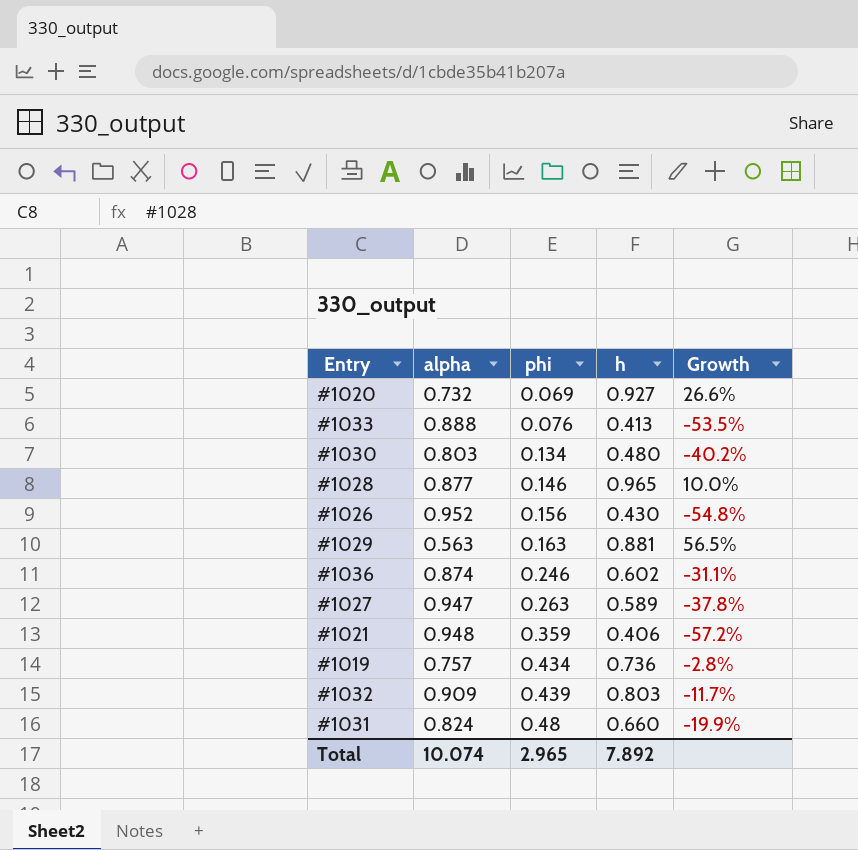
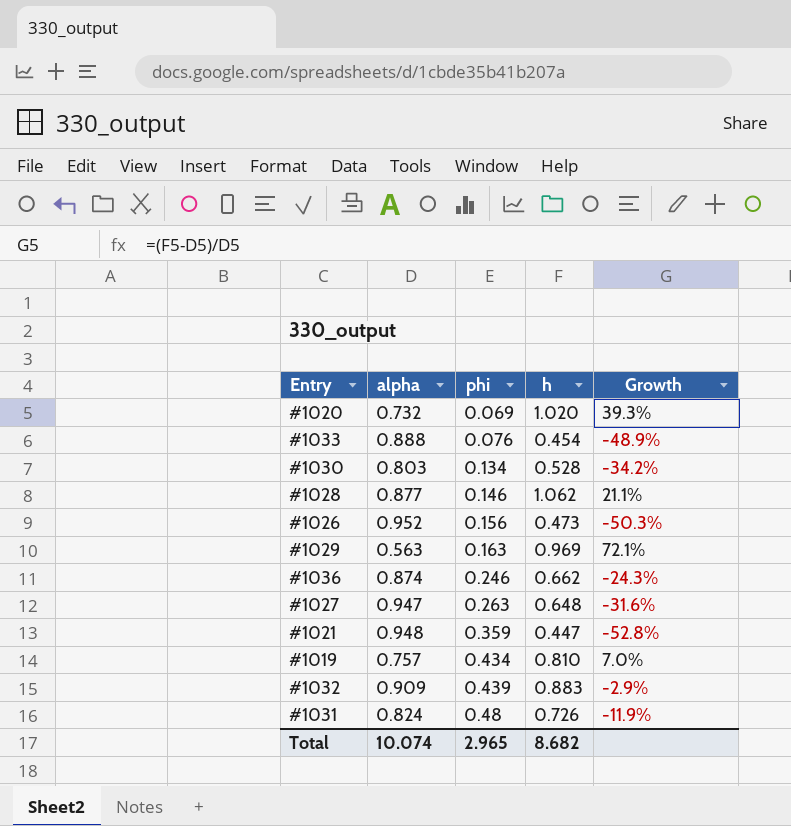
#1020 | h: 0.927 -> 1.020
#1020 | Growth: 26.6% -> 39.3%
#1033 | h: 0.413 -> 0.454
#1033 | Growth: -53.5% -> -48.9%
#1030 | h: 0.480 -> 0.528
#1030 | Growth: -40.2% -> -34.2%
#1028 | h: 0.965 -> 1.062
#1028 | Growth: 10.0% -> 21.1%
#1026 | h: 0.430 -> 0.473
#1026 | Growth: -54.8% -> -50.3%
#1029 | h: 0.881 -> 0.969
#1029 | Growth: 56.5% -> 72.1%
#1036 | h: 0.602 -> 0.662
#1036 | Growth: -31.1% -> -24.3%
#1027 | h: 0.589 -> 0.648
#1027 | Growth: -37.8% -> -31.6%
#1021 | h: 0.406 -> 0.447
#1021 | Growth: -57.2% -> -52.8%
#1019 | h: 0.736 -> 0.810
#1019 | Growth: -2.8% -> 7.0%
#1032 | h: 0.803 -> 0.883
#1032 | Growth: -11.7% -> -2.9%
#1031 | h: 0.660 -> 0.726
#1031 | Growth: -19.9% -> -11.9%
Total | h: 7.892 -> 8.682

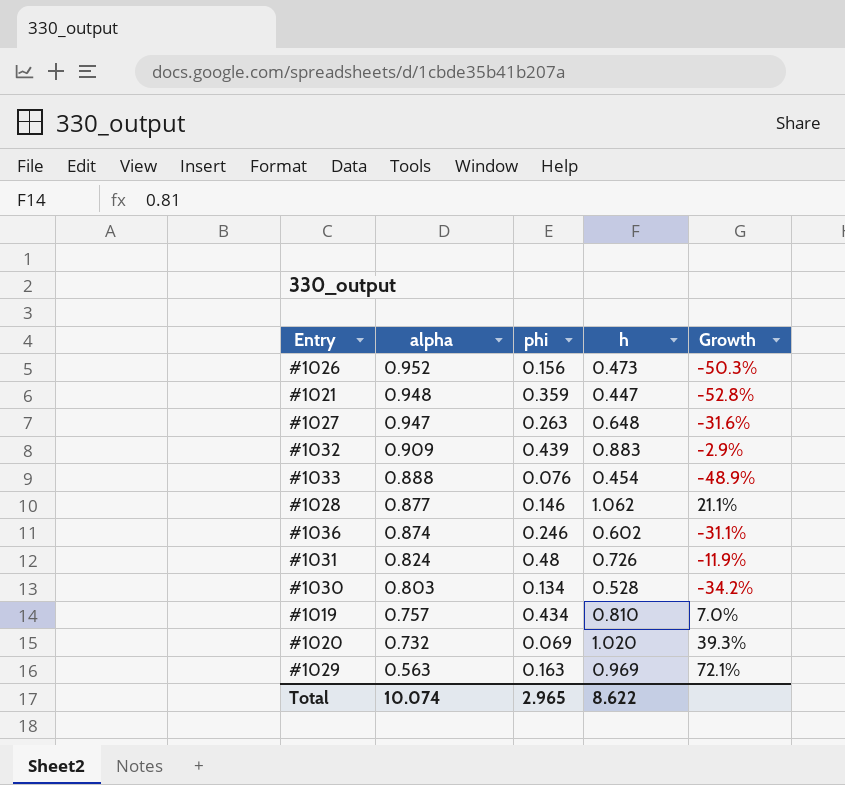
row order: phi ascending -> alpha descending
#1036 | h: 0.662 -> 0.602
#1036 | Growth: -24.3% -> -31.1%
Total | h: 8.682 -> 8.622

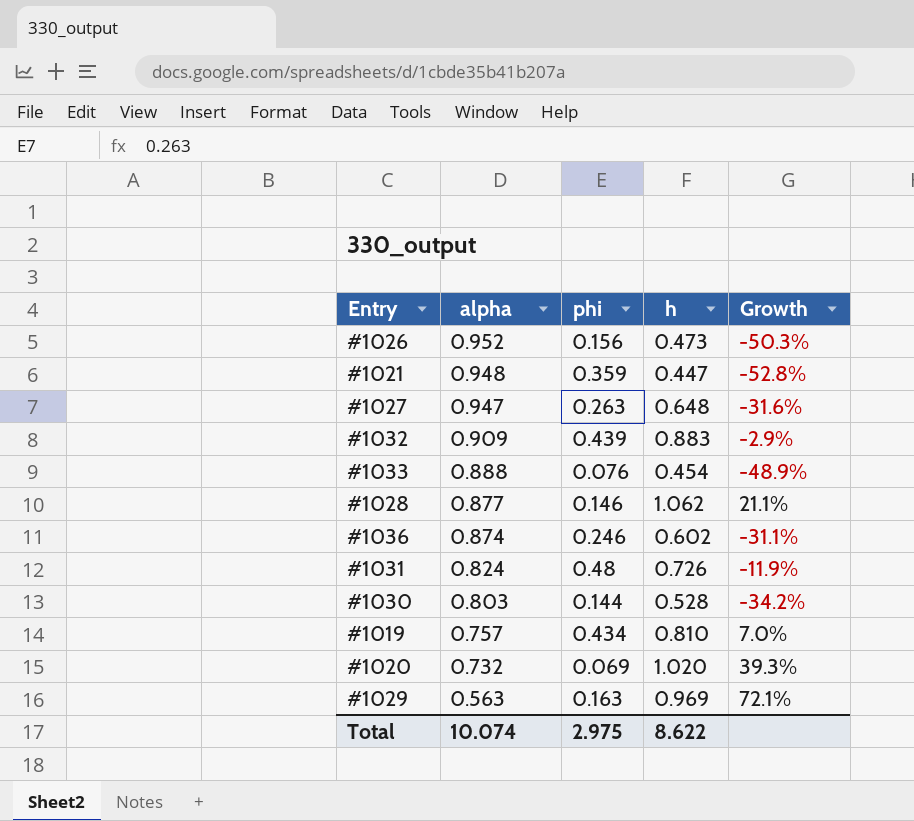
#1030 | phi: 0.134 -> 0.144
Total | phi: 2.965 -> 2.975

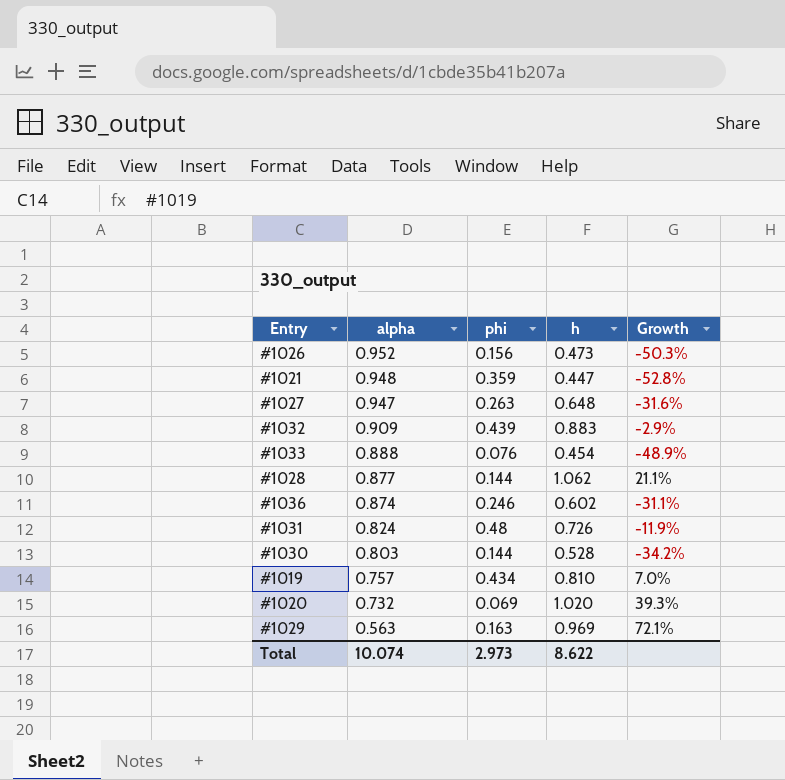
#1028 | phi: 0.146 -> 0.144
Total | phi: 2.975 -> 2.973

